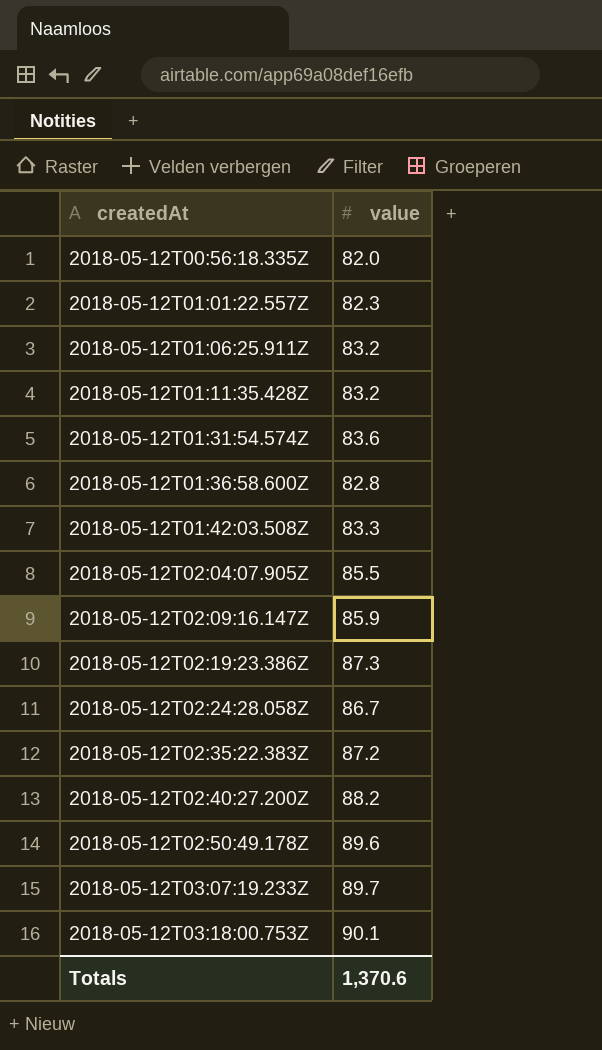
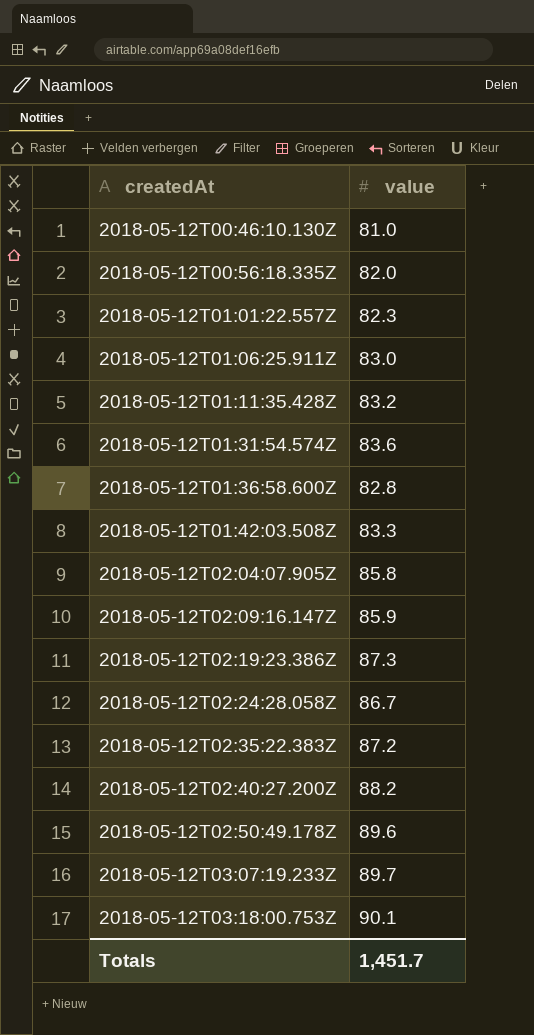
row 2018-05-12T00:46:10.130Z: none -> 81.0
2018-05-12T01:06:25.911Z | value: 83.2 -> 83.0
2018-05-12T02:04:07.905Z | value: 85.5 -> 85.8
Totals | value: 1,370.6 -> 1,451.7

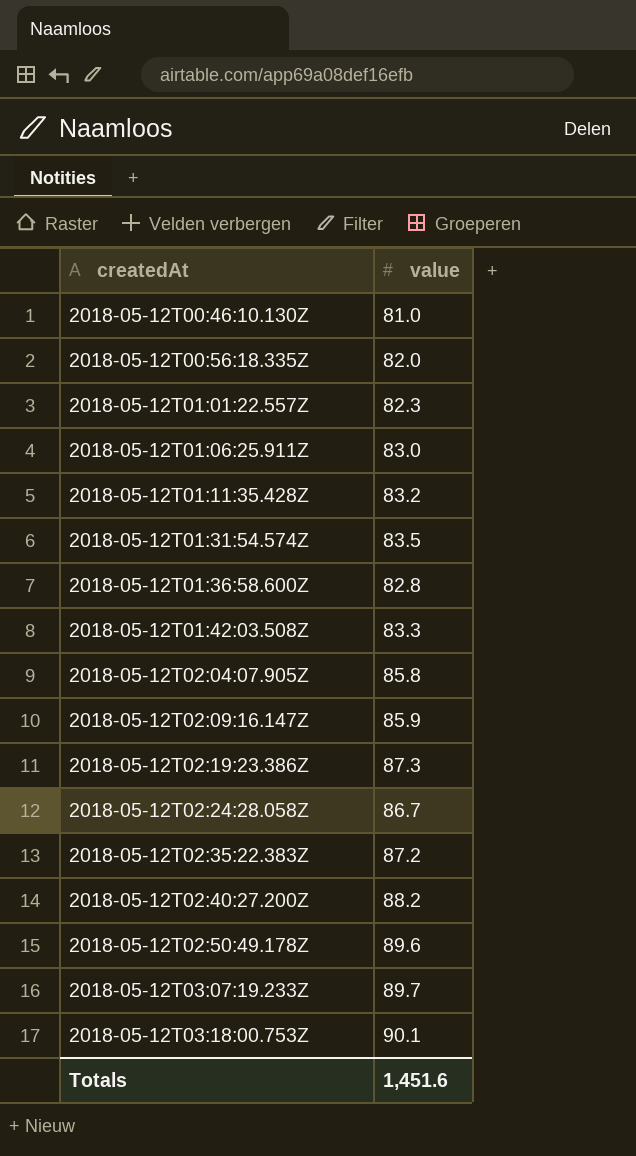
2018-05-12T01:31:54.574Z | value: 83.6 -> 83.5
Totals | value: 1,451.7 -> 1,451.6

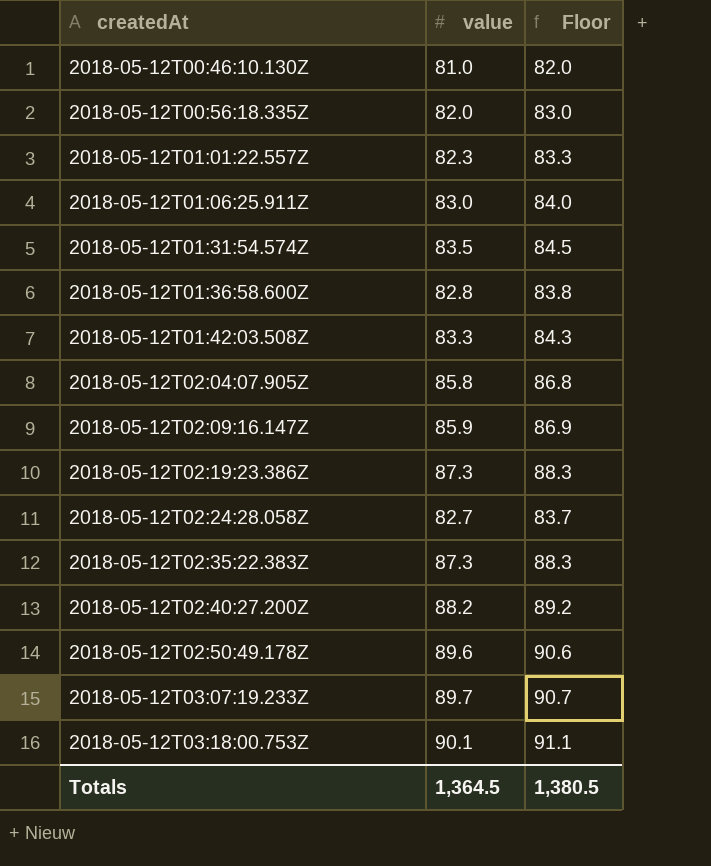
column Floor | formula: none -> [value] + 1
row 2018-05-12T01:11:35.428Z: 83.2 -> none
2018-05-12T02:24:28.058Z | value: 86.7 -> 82.7
2018-05-12T02:35:22.383Z | value: 87.2 -> 87.3
Totals | value: 1,451.6 -> 1,364.5

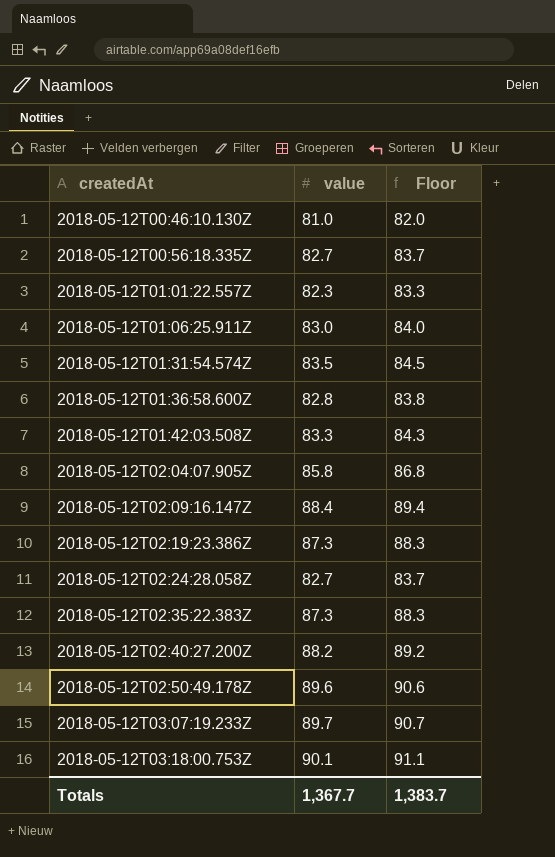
2018-05-12T00:56:18.335Z | value: 82.0 -> 82.7
2018-05-12T00:56:18.335Z | Floor: 83.0 -> 83.7
2018-05-12T02:09:16.147Z | value: 85.9 -> 88.4
2018-05-12T02:09:16.147Z | Floor: 86.9 -> 89.4
Totals | value: 1,364.5 -> 1,367.7
Totals | Floor: 1,380.5 -> 1,383.7

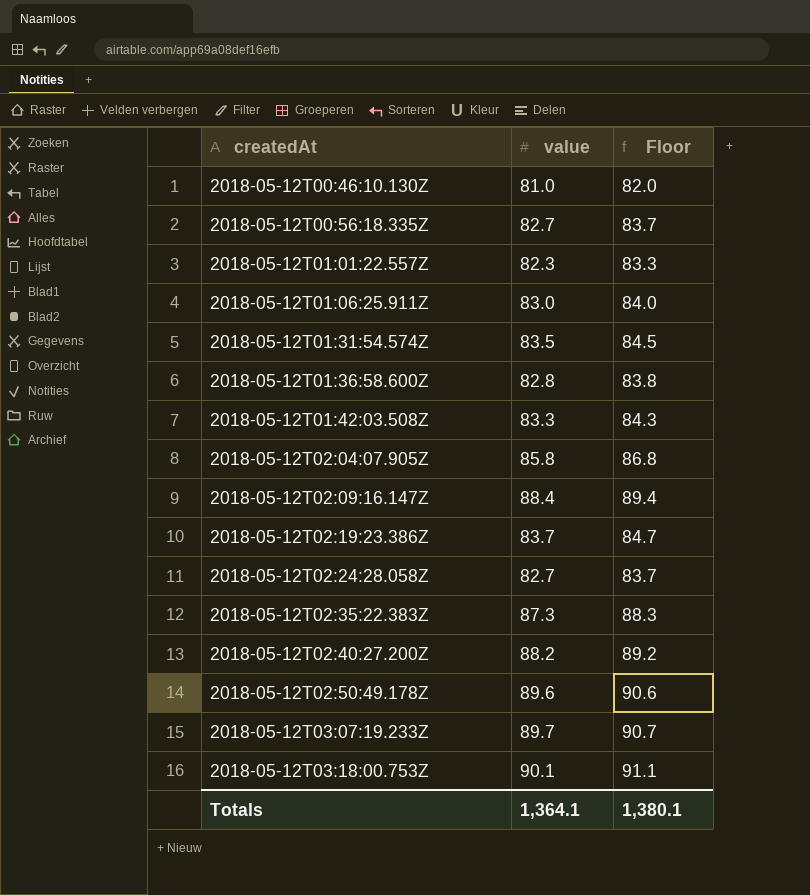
2018-05-12T02:19:23.386Z | value: 87.3 -> 83.7
2018-05-12T02:19:23.386Z | Floor: 88.3 -> 84.7
Totals | value: 1,367.7 -> 1,364.1
Totals | Floor: 1,383.7 -> 1,380.1

